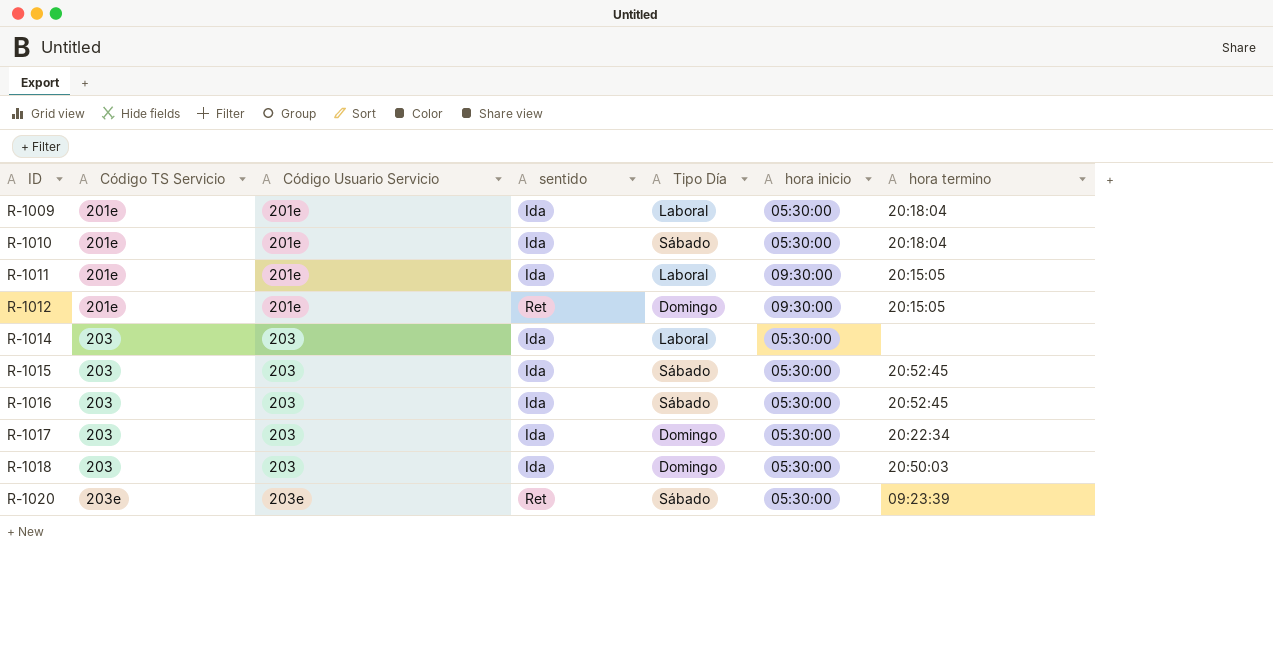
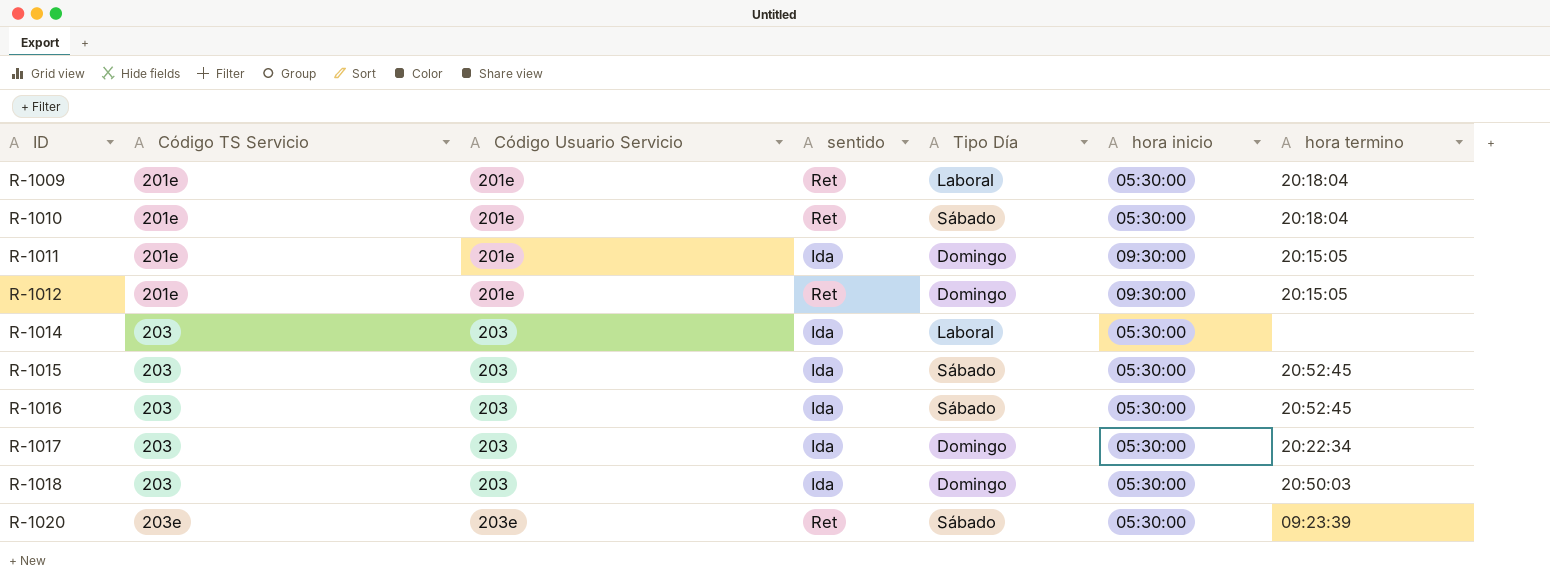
R-1009 | sentido: Ida -> Ret
R-1010 | sentido: Ida -> Ret
R-1011 | Tipo Día: Laboral -> Domingo

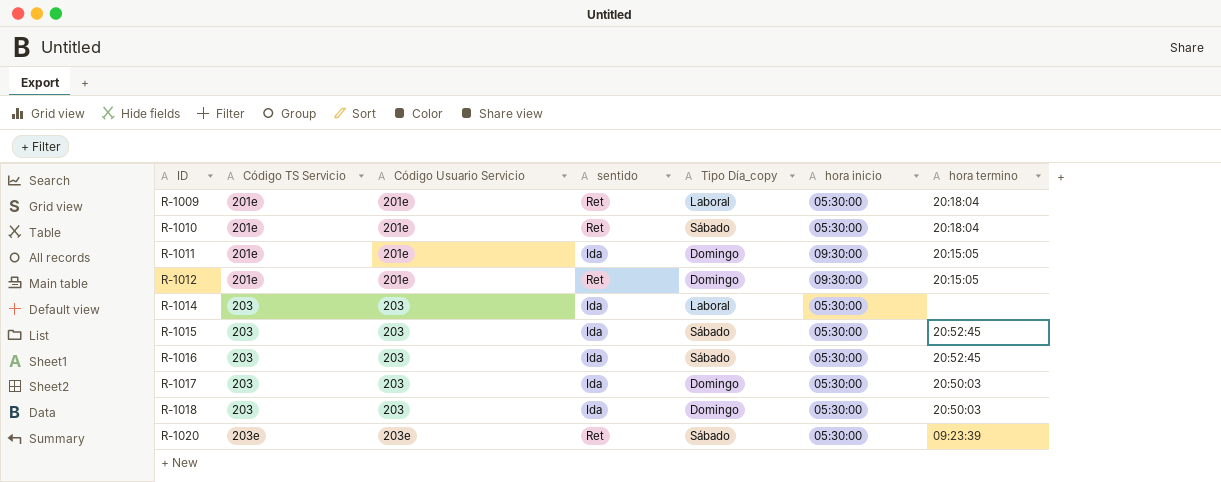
column name: Tipo Día -> Tipo Día_copy
R-1017 | hora termino: 20:22:34 -> 20:50:03

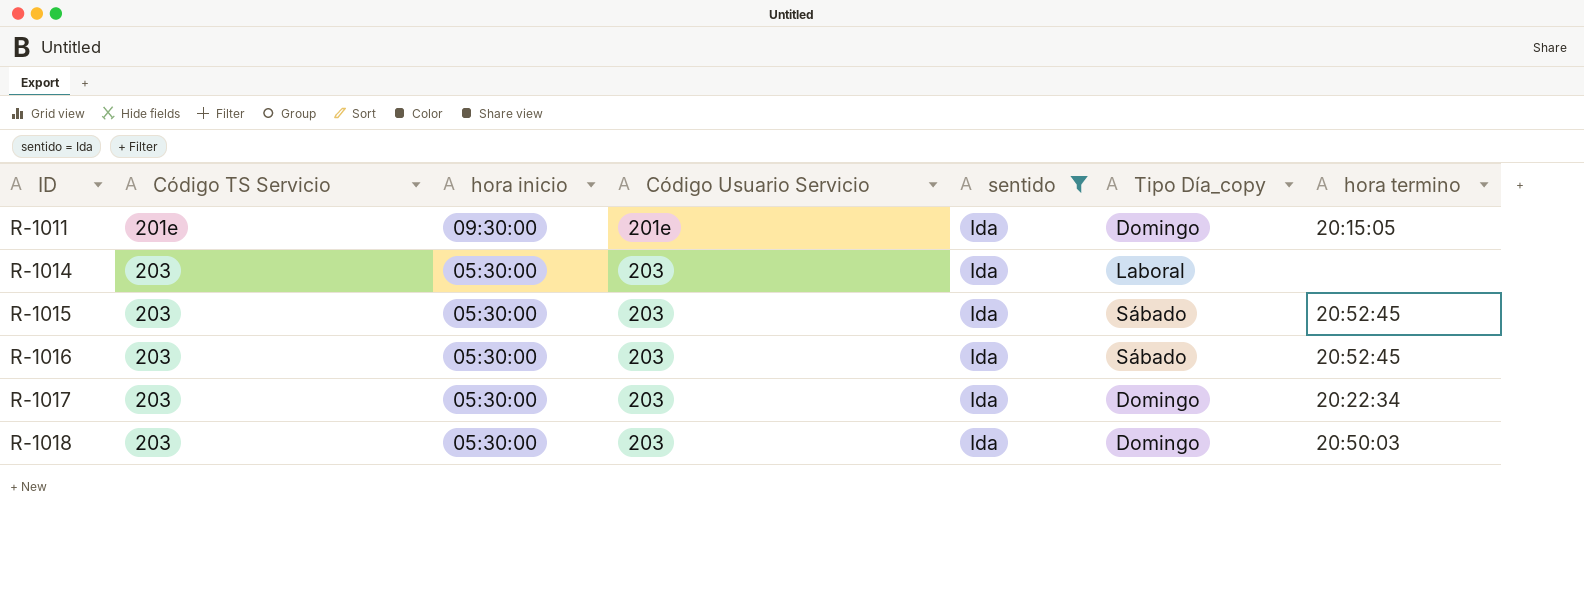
filter: none -> sentido = Ida
column hora inicio | position: 6 -> 3
R-1017 | hora termino: 20:50:03 -> 20:22:34

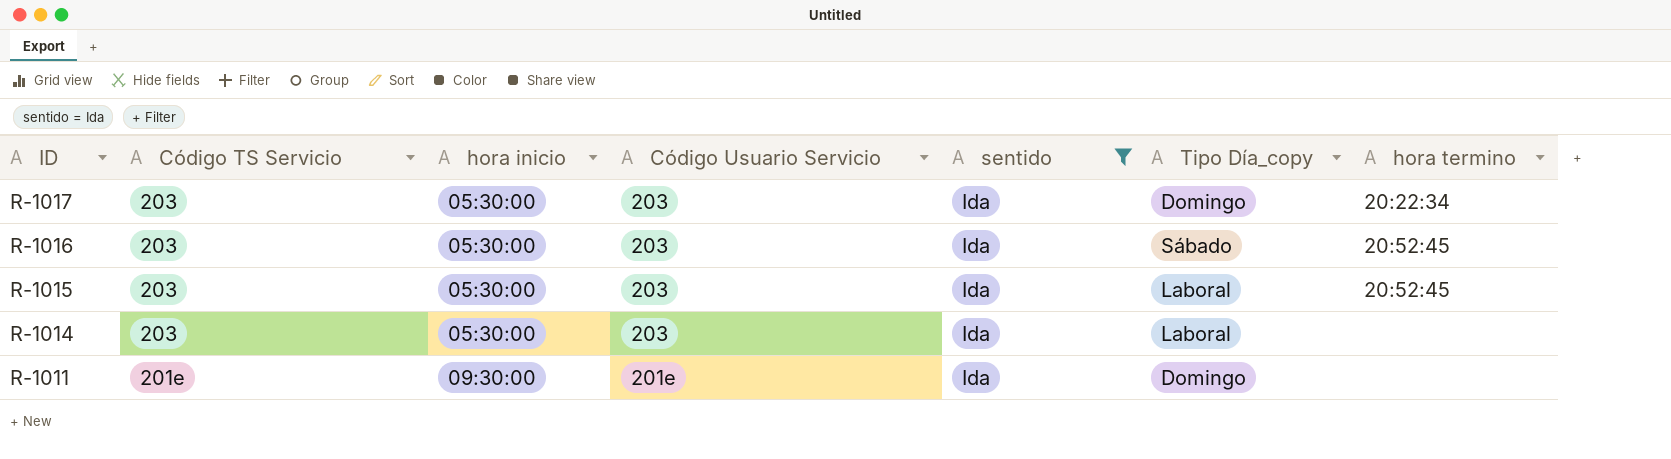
row order: ID ascending -> ID descending
row R-1018: 203 | 05:30:00 | 203 | Ida | Domingo | 20:50:03 -> none
R-1015 | Tipo Día_copy: Sábado -> Laboral
R-1011 | hora termino: 20:15:05 -> none

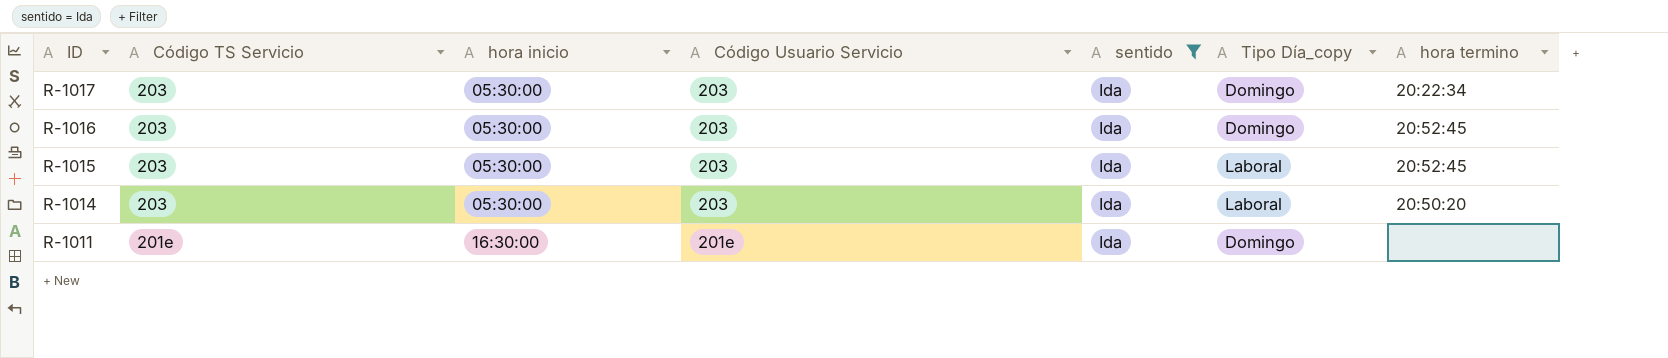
R-1016 | Tipo Día_copy: Sábado -> Domingo
R-1014 | hora termino: none -> 20:50:20
R-1011 | hora inicio: 09:30:00 -> 16:30:00

